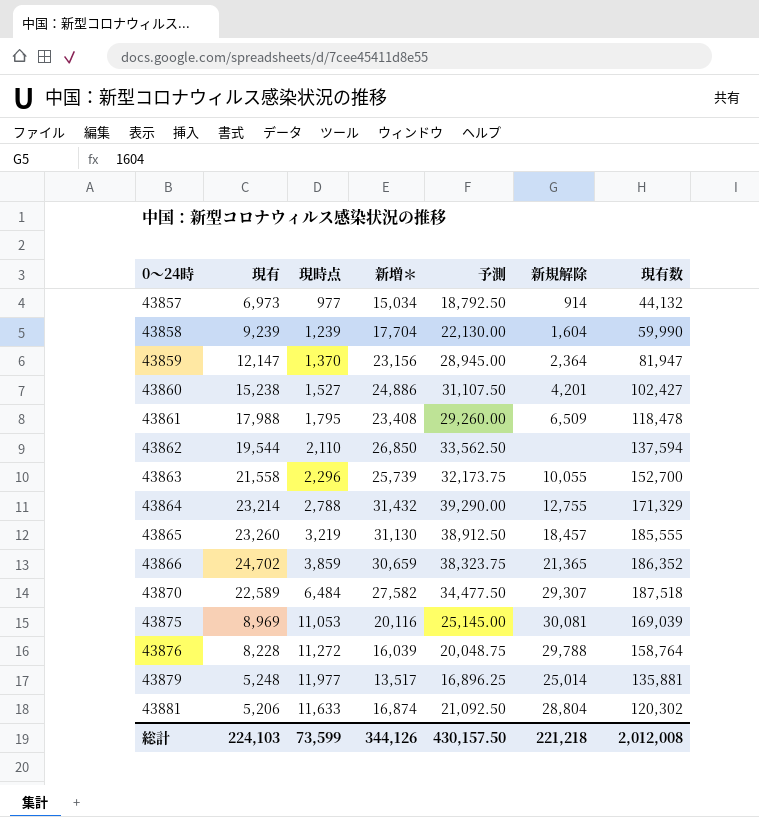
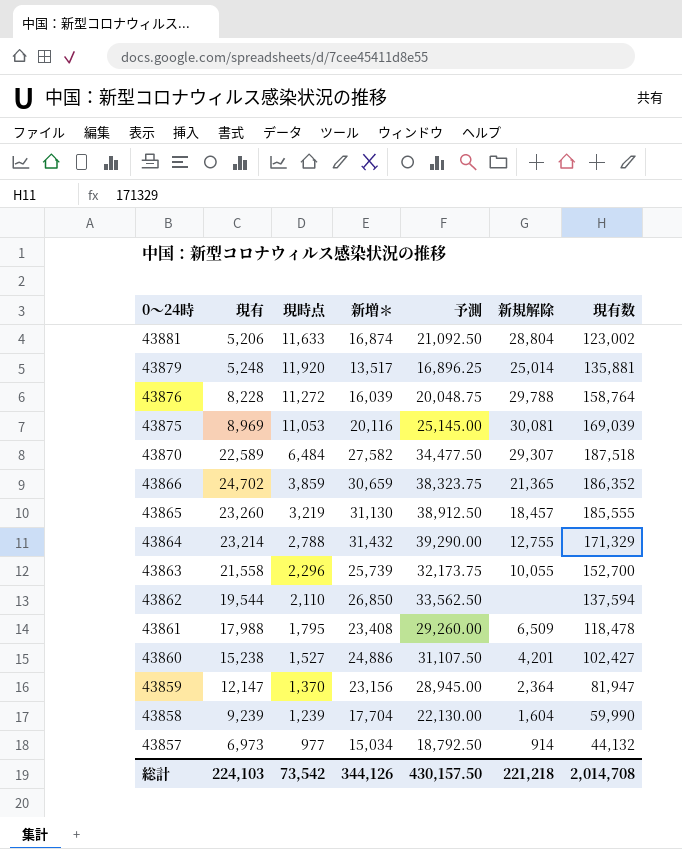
row order: 0～24時 ascending -> 0～24時 descending
43881 | 現有数: 120,302 -> 123,002
43879 | 現時点: 11,977 -> 11,920
総計 | 現時点: 73,599 -> 73,542
総計 | 現有数: 2,012,008 -> 2,014,708

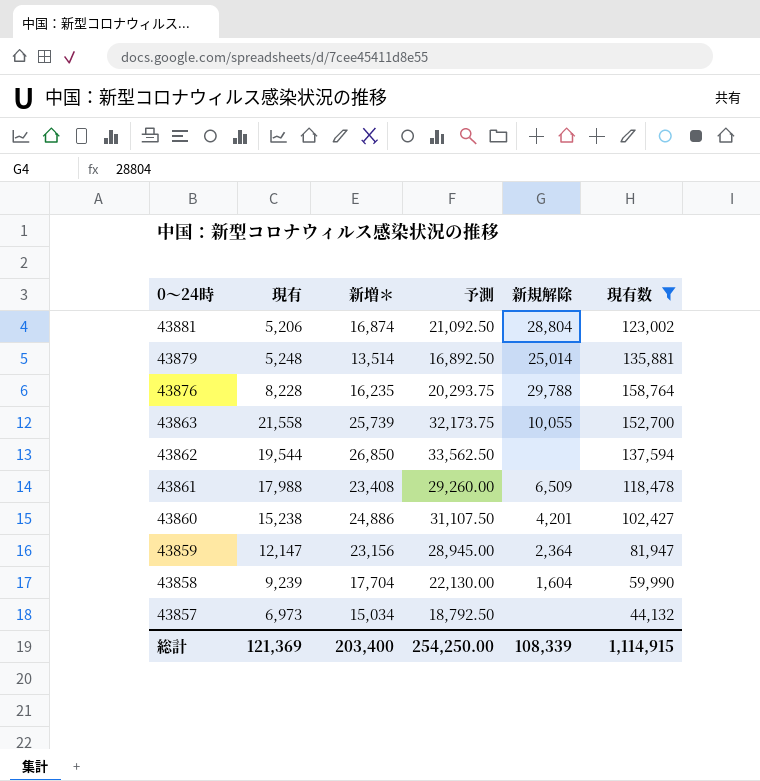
filter: none -> 現有数 <= 158,764
column 現時点 | position: 3 -> none
43879 | 新増＊: 13,517 -> 13,514
43879 | 予測: 16,896.25 -> 16,892.50
43876 | 新増＊: 16,039 -> 16,235
43876 | 予測: 20,048.75 -> 20,293.75
43857 | 新規解除: 914 -> none
総計 | 現有: 224,103 -> 121,369
総計 | 新増＊: 344,126 -> 203,400
総計 | 予測: 430,157.50 -> 254,250.00
総計 | 新規解除: 221,218 -> 108,339
総計 | 現有数: 2,014,708 -> 1,114,915

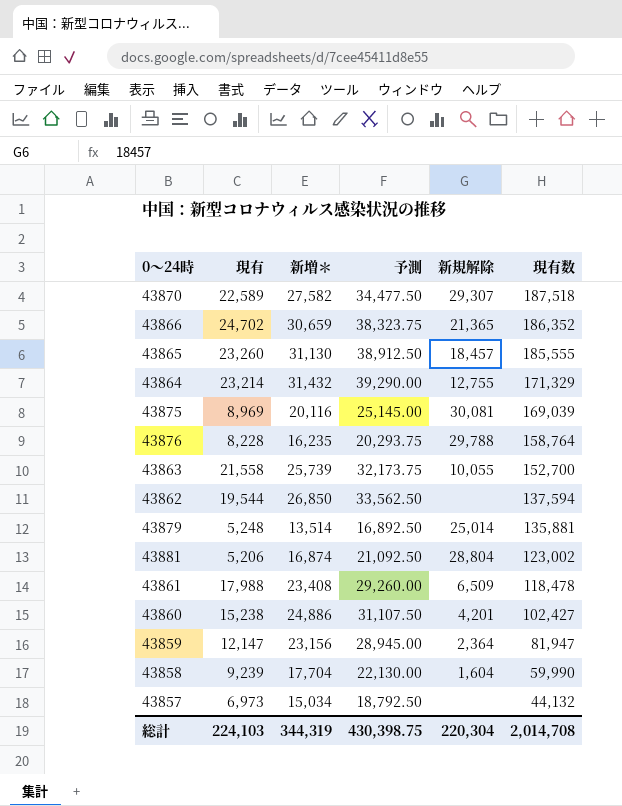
filter: 現有数 <= 158,764 -> none
row order: 0～24時 descending -> 現有数 descending
総計 | 現有: 121,369 -> 224,103
総計 | 新増＊: 203,400 -> 344,319
総計 | 予測: 254,250.00 -> 430,398.75
総計 | 新規解除: 108,339 -> 220,304
総計 | 現有数: 1,114,915 -> 2,014,708

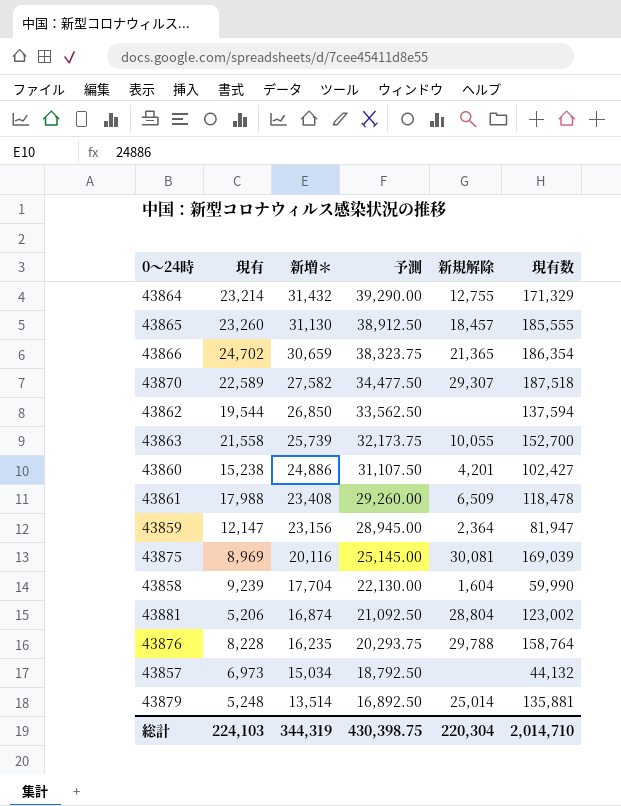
row order: 現有数 descending -> 新増＊ descending
43866 | 現有数: 186,352 -> 186,354
総計 | 現有数: 2,014,708 -> 2,014,710

